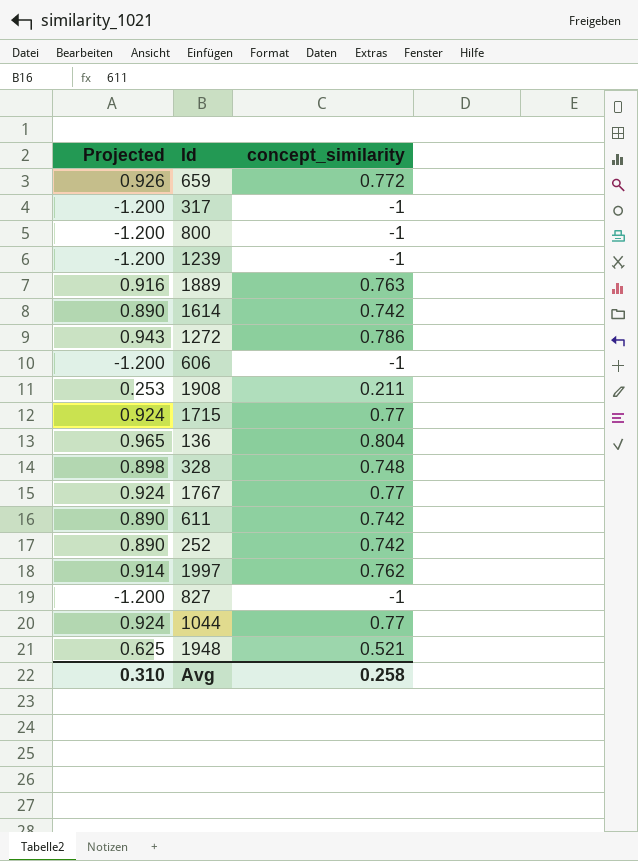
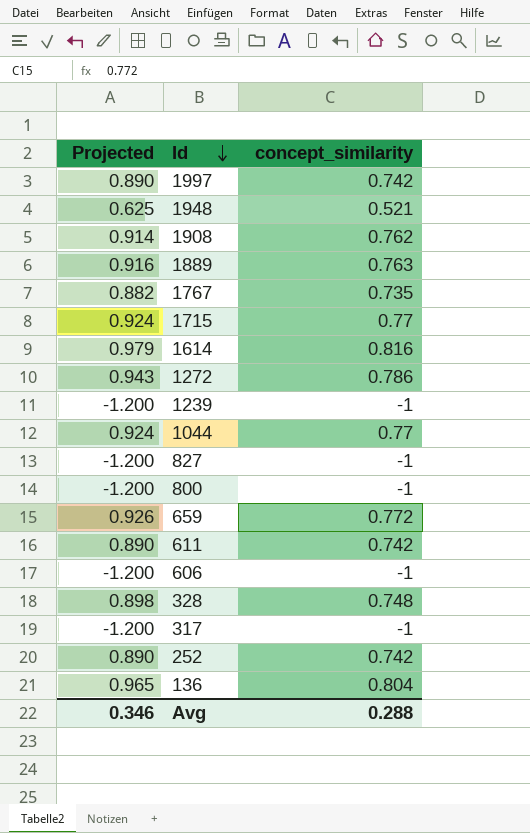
row order: none -> Id descending
1997 | Projected: 0.914 -> 0.890
1997 | concept_similarity: 0.762 -> 0.742
1908 | Projected: 0.253 -> 0.914
1908 | concept_similarity: 0.211 -> 0.762
1767 | Projected: 0.924 -> 0.882
1767 | concept_similarity: 0.77 -> 0.735
1614 | Projected: 0.890 -> 0.979
1614 | concept_similarity: 0.742 -> 0.816
Avg | Projected: 0.310 -> 0.346
Avg | concept_similarity: 0.258 -> 0.288

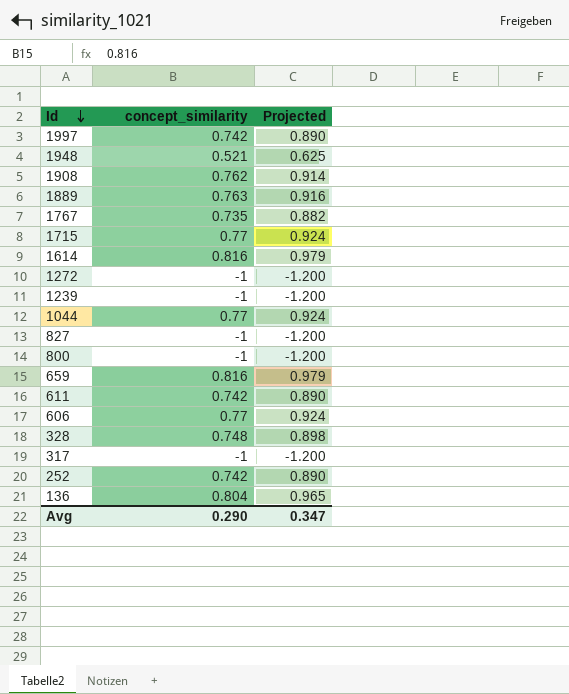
column Projected | position: 1 -> 3
1272 | concept_similarity: 0.786 -> -1
1272 | Projected: 0.943 -> -1.200
659 | concept_similarity: 0.772 -> 0.816
659 | Projected: 0.926 -> 0.979
606 | concept_similarity: -1 -> 0.77
606 | Projected: -1.200 -> 0.924
Avg | concept_similarity: 0.288 -> 0.290
Avg | Projected: 0.346 -> 0.347

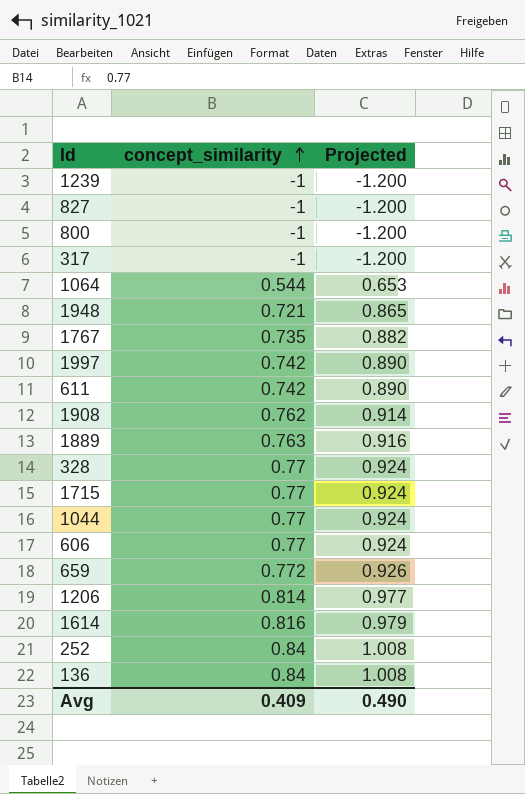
row order: Id descending -> concept_similarity ascending
row 1272: -1 | -1.200 -> none
row 1064: none -> 0.544 | 0.653
1948 | concept_similarity: 0.521 -> 0.721
1948 | Projected: 0.625 -> 0.865
328 | concept_similarity: 0.748 -> 0.77
328 | Projected: 0.898 -> 0.924
659 | concept_similarity: 0.816 -> 0.772
659 | Projected: 0.979 -> 0.926
row 1206: none -> 0.814 | 0.977
252 | concept_similarity: 0.742 -> 0.84
252 | Projected: 0.890 -> 1.008
136 | concept_similarity: 0.804 -> 0.84
136 | Projected: 0.965 -> 1.008
Avg | concept_similarity: 0.290 -> 0.409
Avg | Projected: 0.347 -> 0.490

